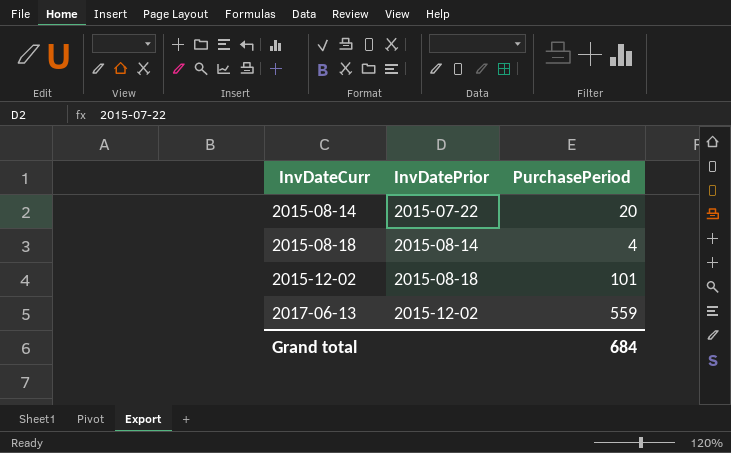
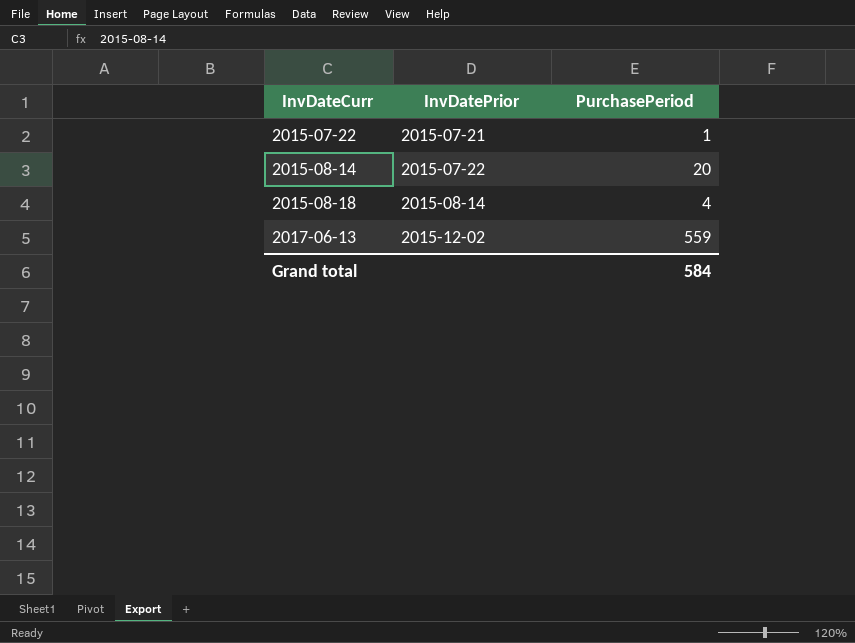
row 2015-12-02: 2015-08-18 | 101 -> none
row 2015-07-22: none -> 2015-07-21 | 1
Grand total | PurchasePeriod: 684 -> 584

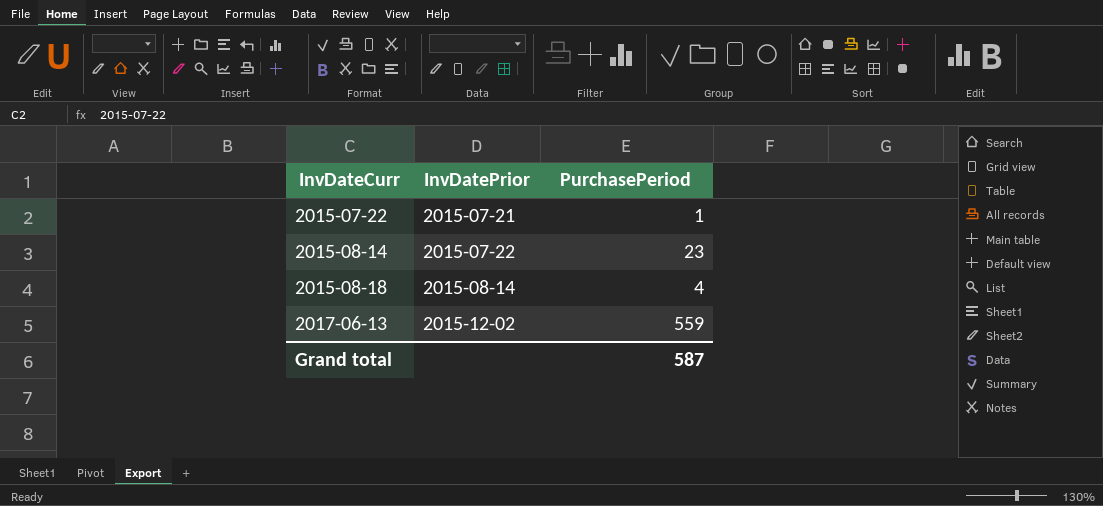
2015-08-14 | PurchasePeriod: 20 -> 23
Grand total | PurchasePeriod: 584 -> 587

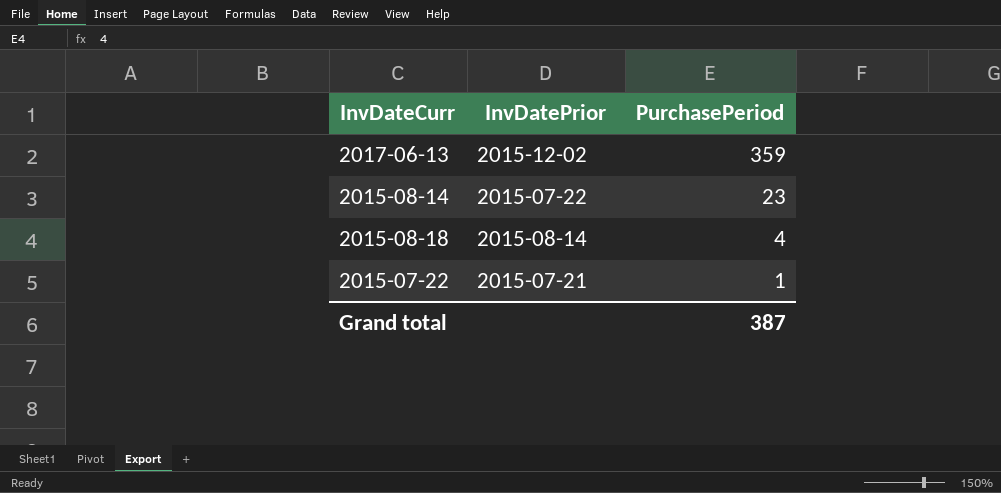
row order: InvDateCurr ascending -> PurchasePeriod descending
2017-06-13 | PurchasePeriod: 559 -> 359
Grand total | PurchasePeriod: 587 -> 387

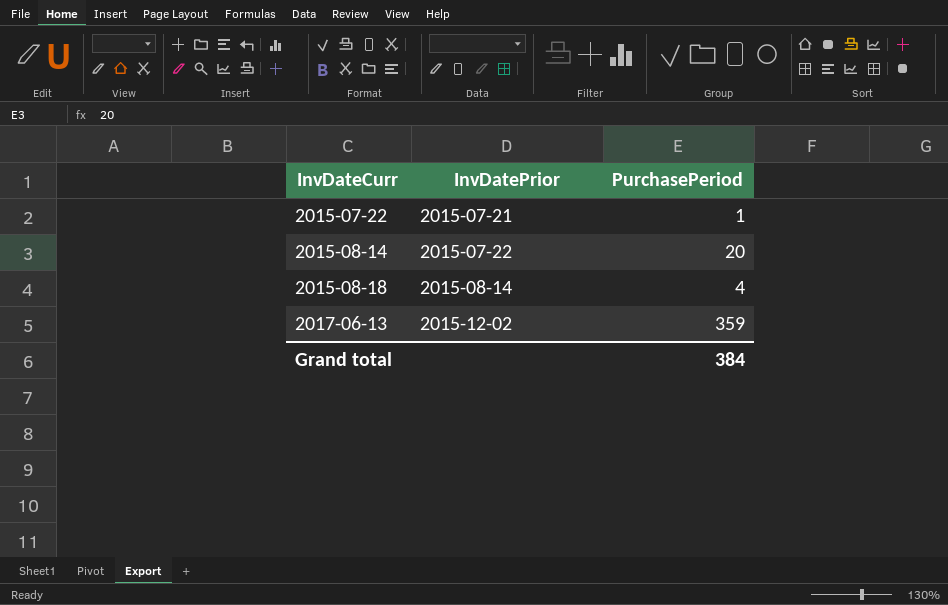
row order: PurchasePeriod descending -> InvDateCurr ascending
2015-08-14 | PurchasePeriod: 23 -> 20
Grand total | PurchasePeriod: 387 -> 384

